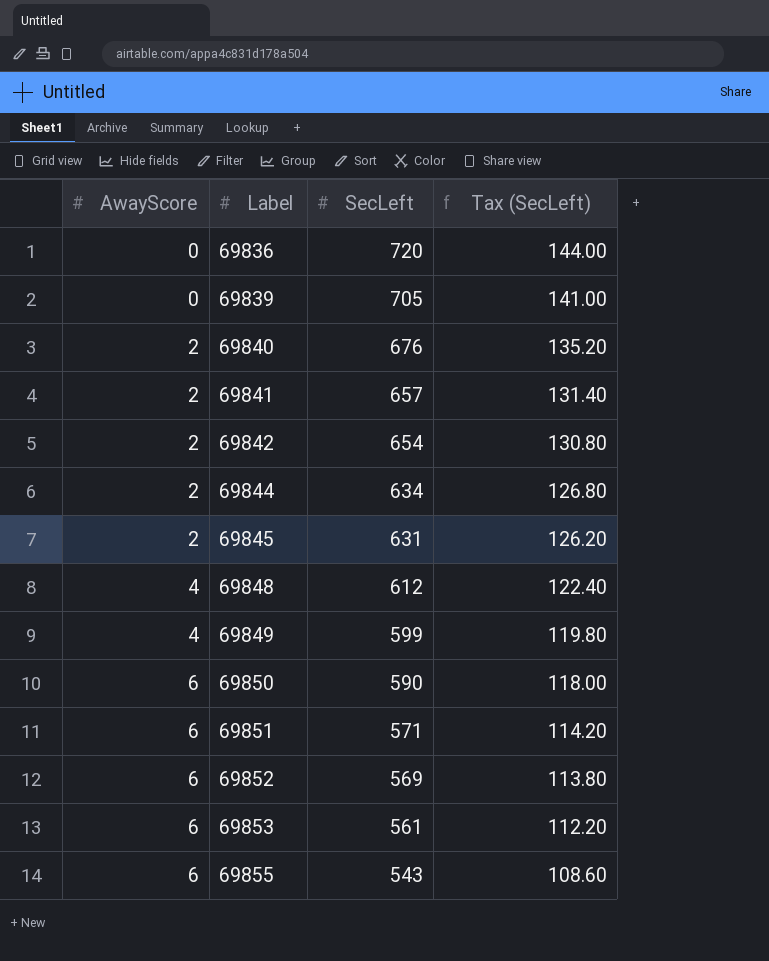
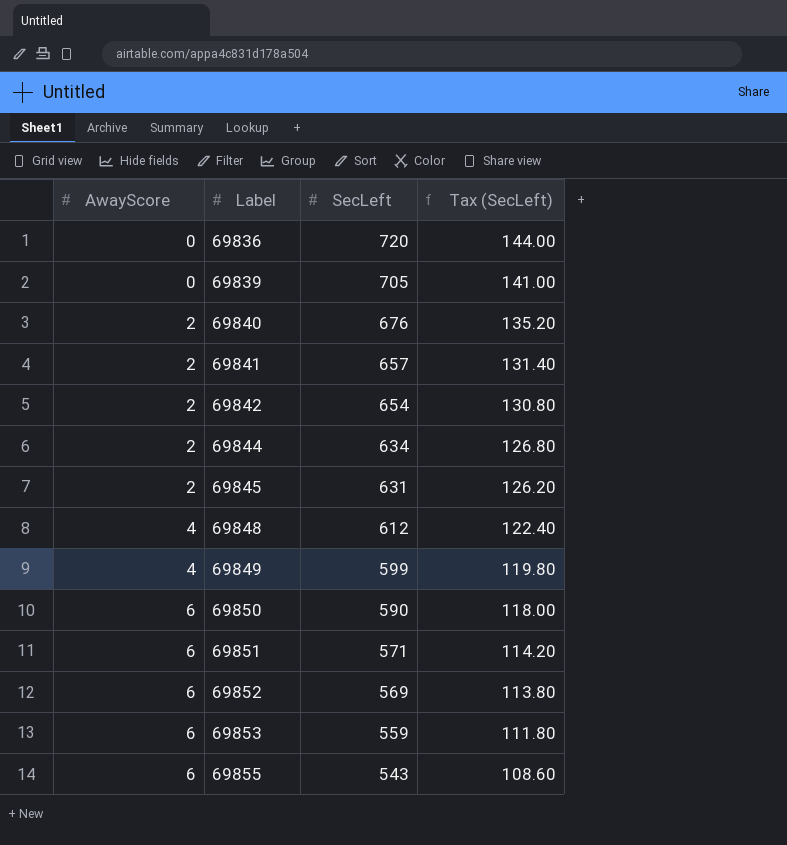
69853 | SecLeft: 561 -> 559
69853 | Tax (SecLeft): 112.20 -> 111.80

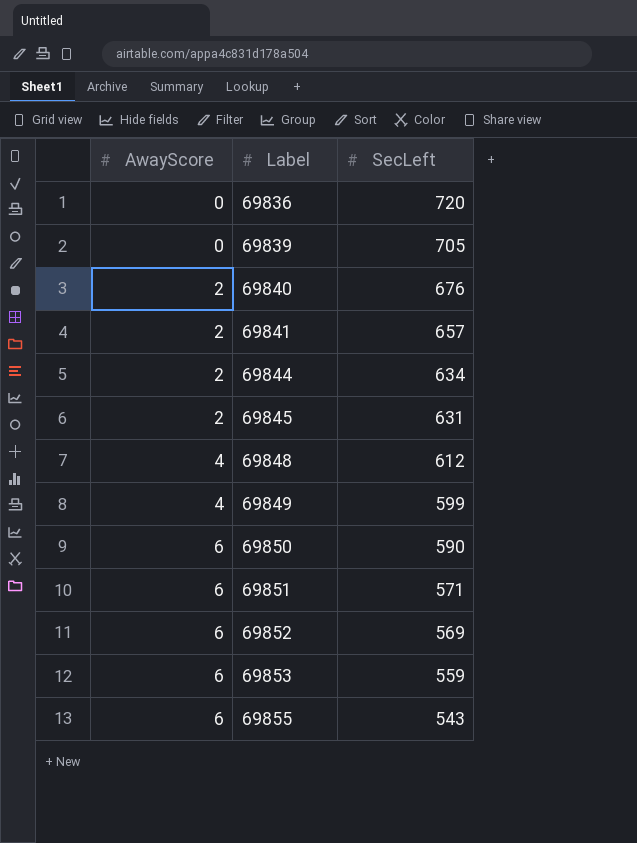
column Tax (SecLeft) | formula: [SecLeft] * 0.2 -> none
row 69842: 2 | 654 | 130.80 -> none

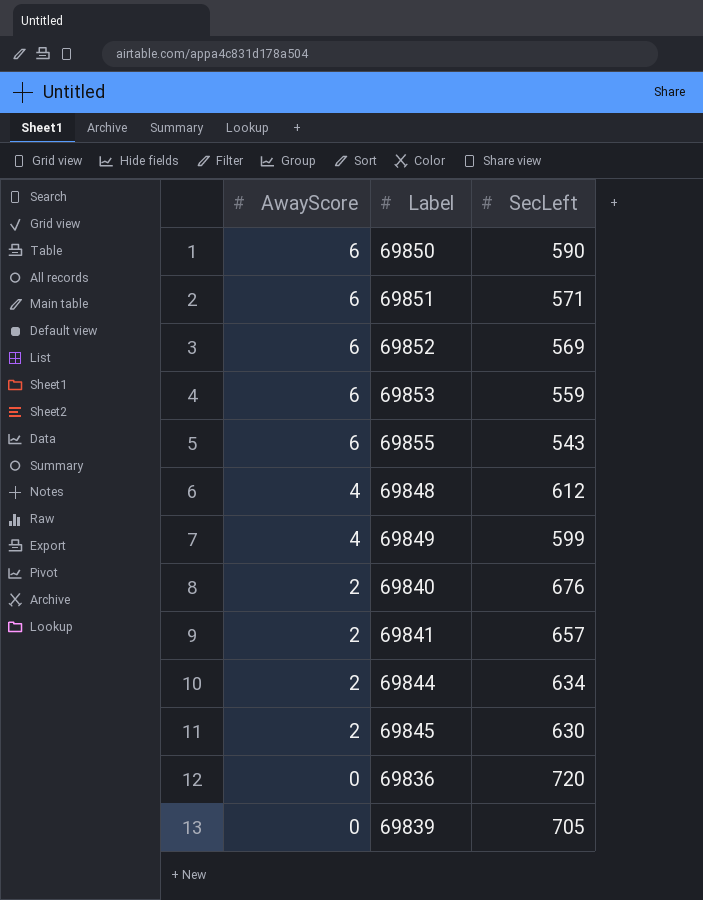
row order: AwayScore ascending -> AwayScore descending
69845 | SecLeft: 631 -> 630

